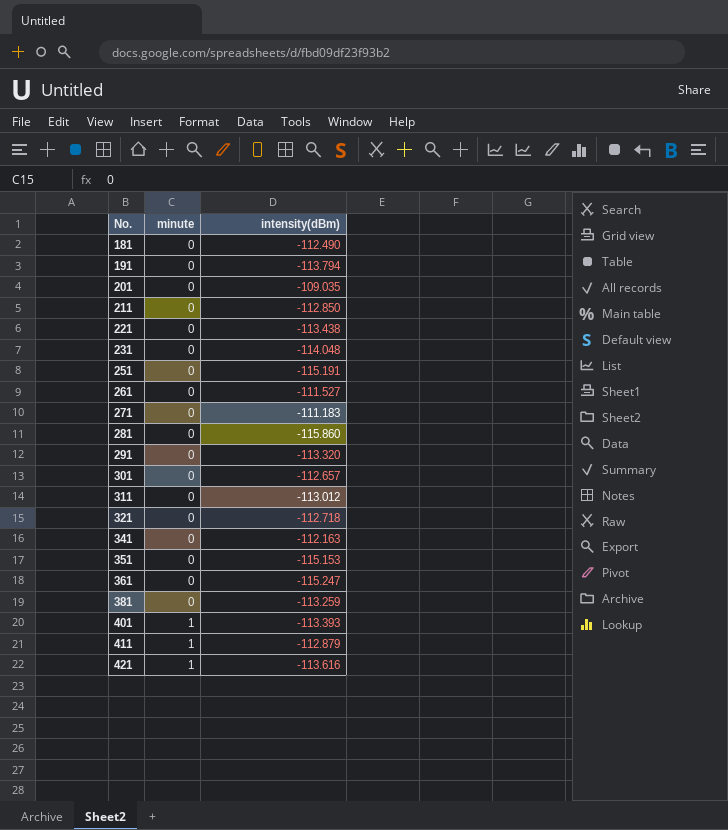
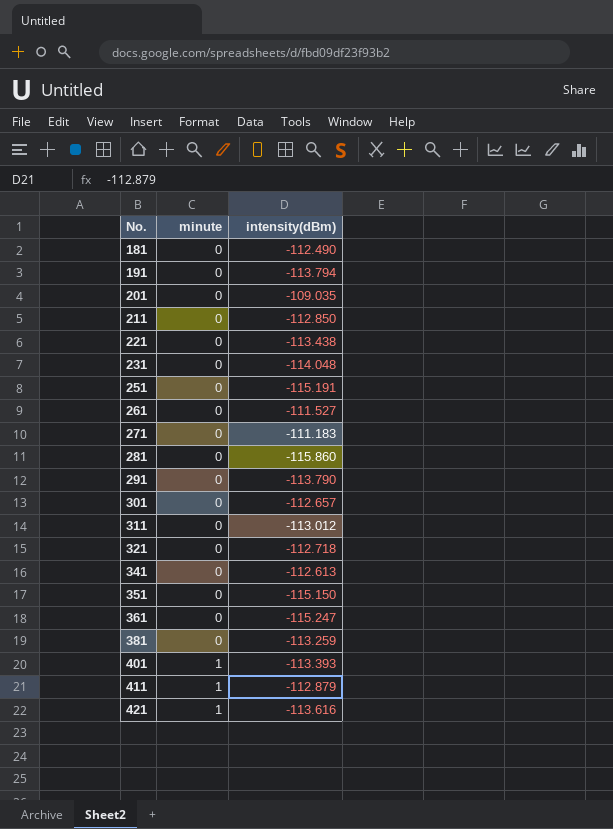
291 | intensity(dBm): -113.320 -> -113.790
341 | intensity(dBm): -112.163 -> -112.613
351 | intensity(dBm): -115.153 -> -115.150

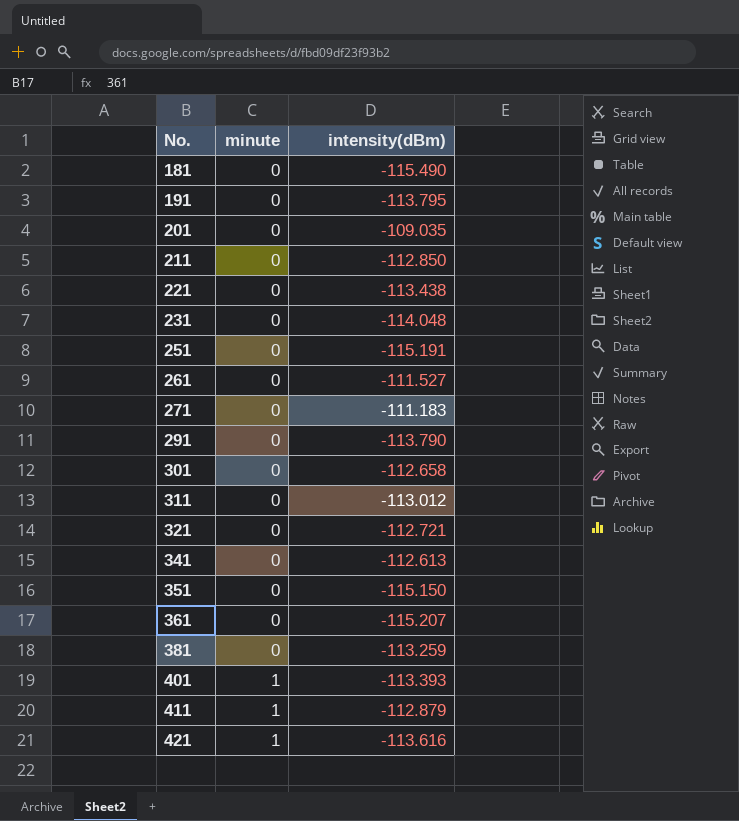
row 281: 0 | -115.860 -> none
181 | intensity(dBm): -112.490 -> -115.490
191 | intensity(dBm): -113.794 -> -113.795
301 | intensity(dBm): -112.657 -> -112.658
321 | intensity(dBm): -112.718 -> -112.721
361 | intensity(dBm): -115.247 -> -115.207

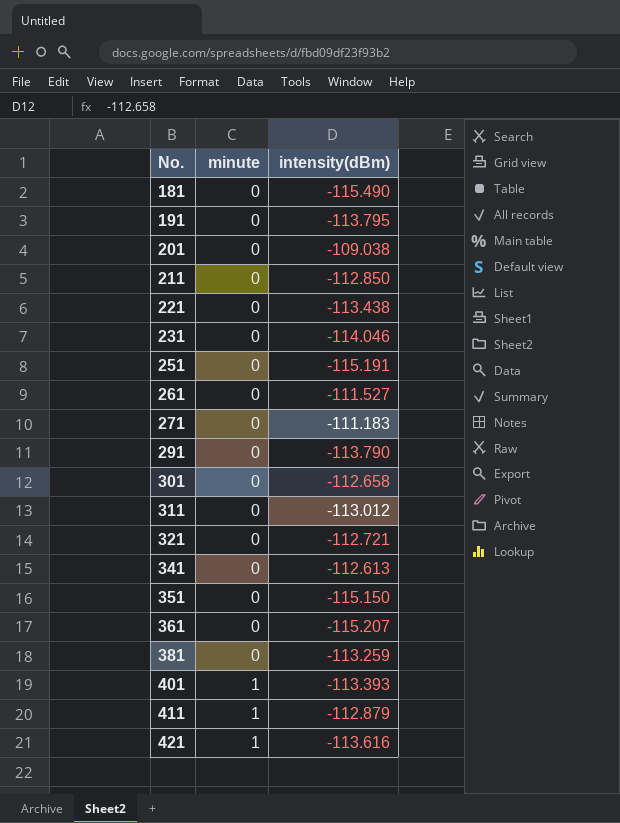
201 | intensity(dBm): -109.035 -> -109.038
231 | intensity(dBm): -114.048 -> -114.046

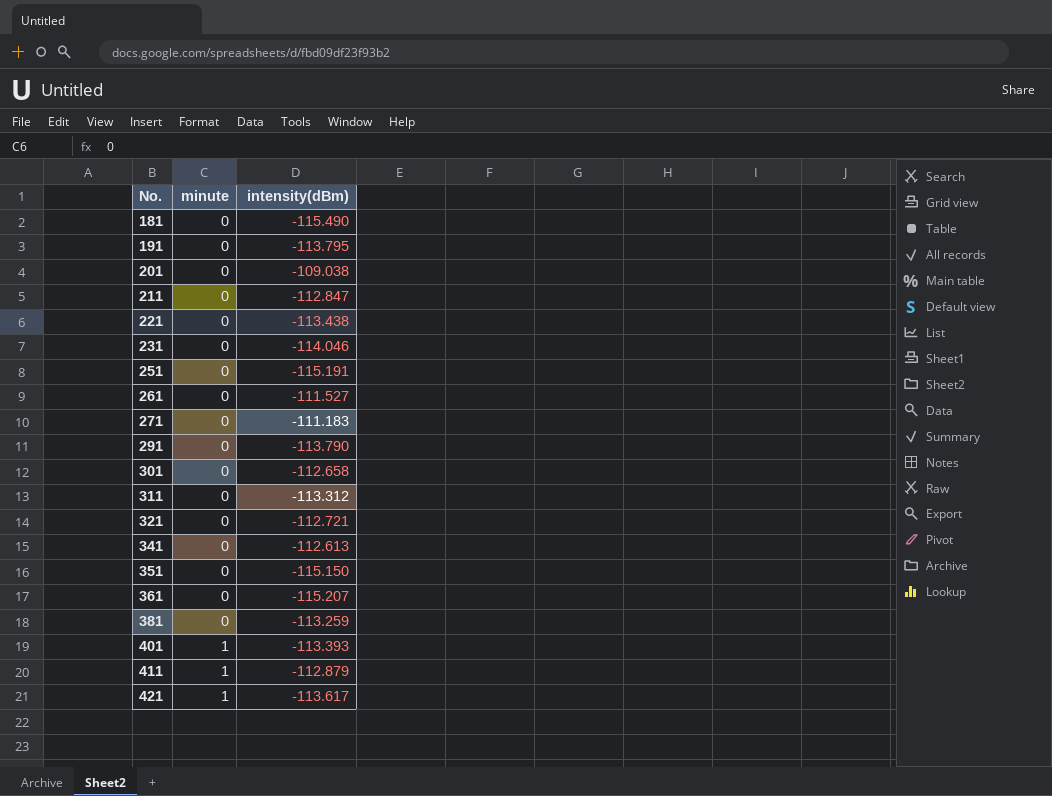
211 | intensity(dBm): -112.850 -> -112.847
311 | intensity(dBm): -113.012 -> -113.312
421 | intensity(dBm): -113.616 -> -113.617

